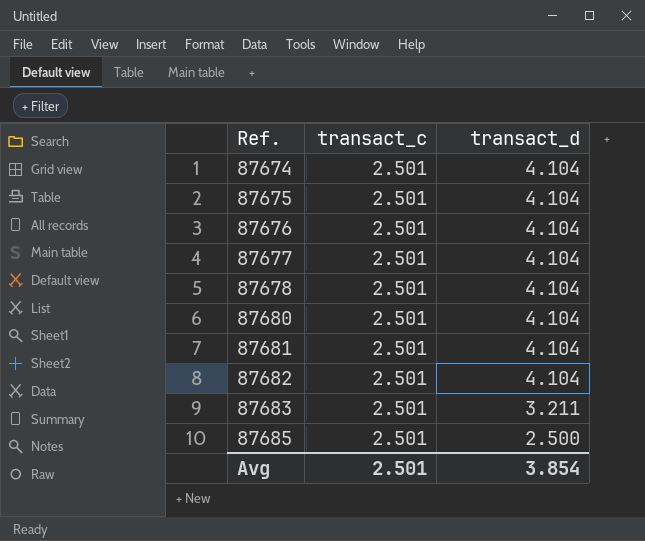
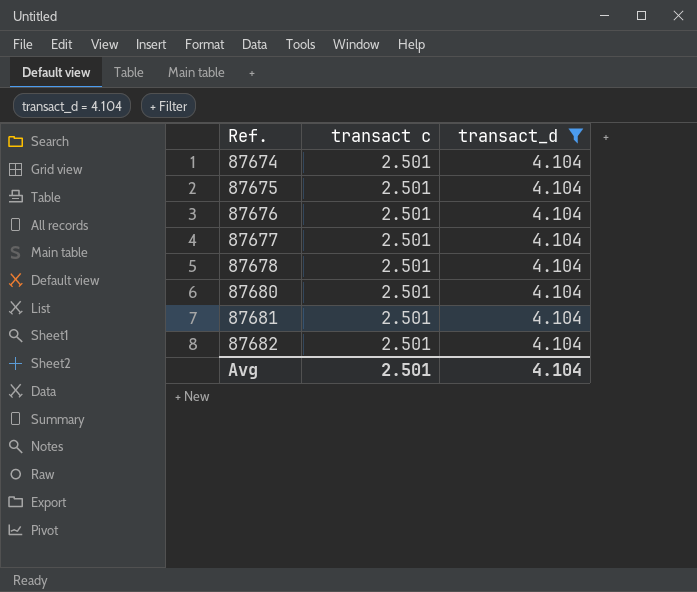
filter: none -> transact_d = 4.104
column name: transact_c -> transact c
Avg | transact_d: 3.854 -> 4.104

